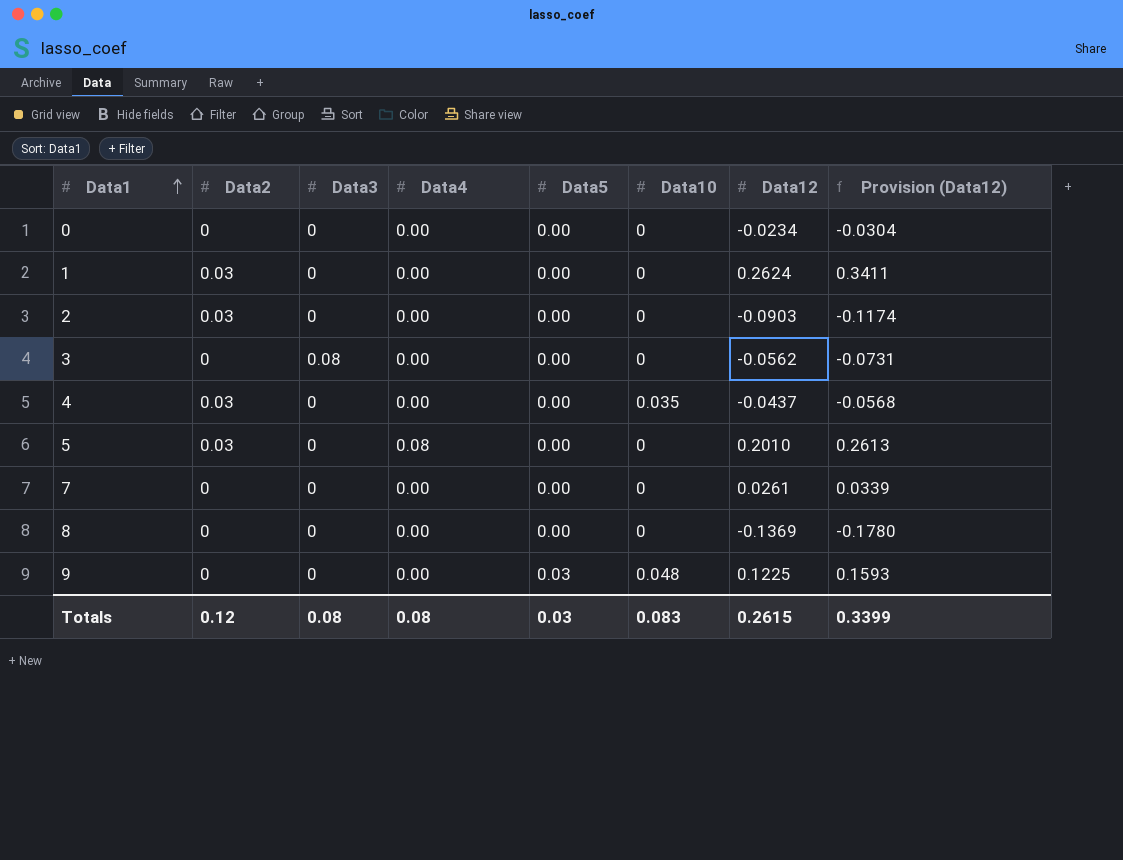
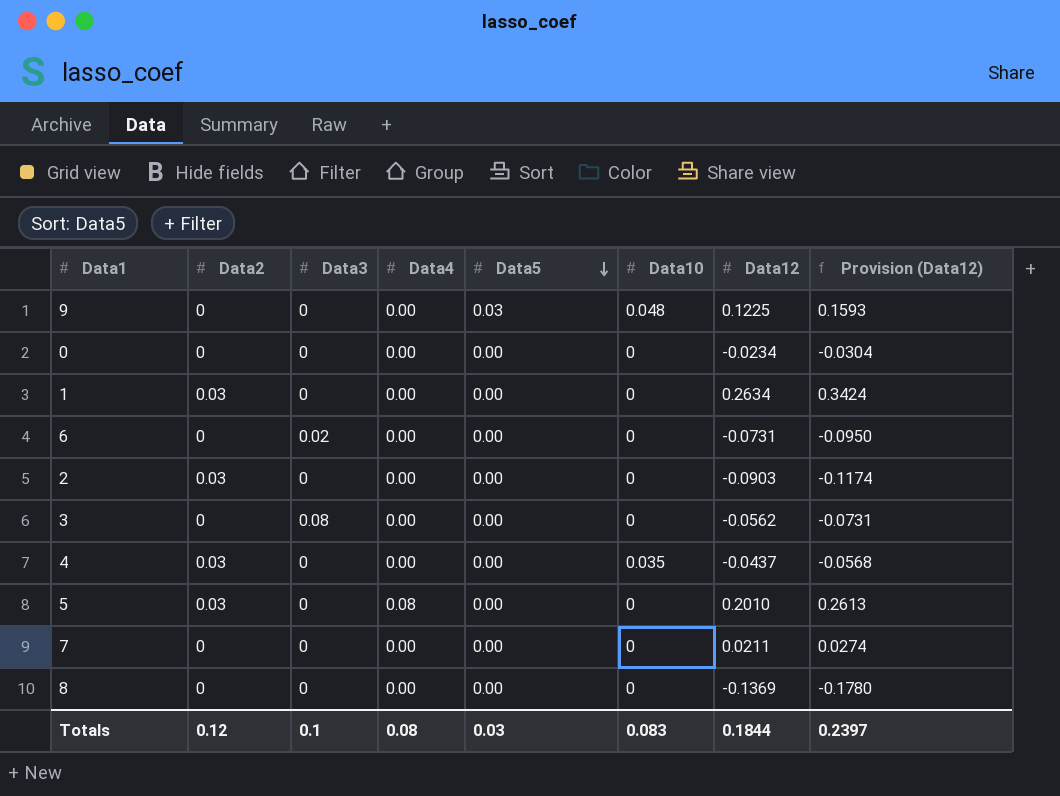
row order: Data1 ascending -> Data5 descending
1 | Data12: 0.2624 -> 0.2634
1 | Provision (Data12): 0.3411 -> 0.3424
row 6: none -> 0 | 0.02 | 0.00 | 0.00 | 0 | -0.0731 | -0.0950
7 | Data12: 0.0261 -> 0.0211
7 | Provision (Data12): 0.0339 -> 0.0274
Totals | Data3: 0.08 -> 0.1
Totals | Data12: 0.2615 -> 0.1844
Totals | Provision (Data12): 0.3399 -> 0.2397

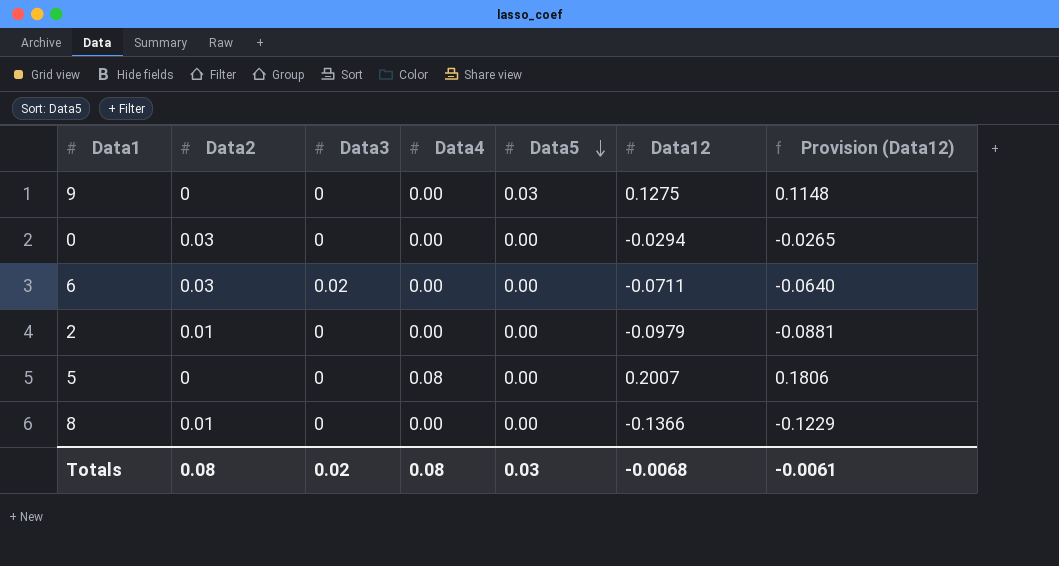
column Data10 | position: 6 -> none
column Provision (Data12) | formula: [Data12] * 1.3 -> [Data12] * 0.9
row 1: 0.03 | 0 | 0.00 | 0.00 | 0 | 0.2634 | 0.3424 -> none
row 3: 0 | 0.08 | 0.00 | 0.00 | 0 | -0.0562 | -0.0731 -> none
row 4: 0.03 | 0 | 0.00 | 0.00 | 0.035 | -0.0437 | -0.0568 -> none
row 7: 0 | 0 | 0.00 | 0.00 | 0 | 0.0211 | 0.0274 -> none
9 | Data12: 0.1225 -> 0.1275
0 | Data2: 0 -> 0.03
0 | Data12: -0.0234 -> -0.0294
6 | Data2: 0 -> 0.03
6 | Data12: -0.0731 -> -0.0711
2 | Data2: 0.03 -> 0.01
2 | Data12: -0.0903 -> -0.0979
5 | Data2: 0.03 -> 0
5 | Data12: 0.2010 -> 0.2007
8 | Data2: 0 -> 0.01
8 | Data12: -0.1369 -> -0.1366
Totals | Data2: 0.12 -> 0.08
Totals | Data3: 0.1 -> 0.02
Totals | Data12: 0.1844 -> -0.0068
Totals | Provision (Data12): 0.2397 -> -0.0061

